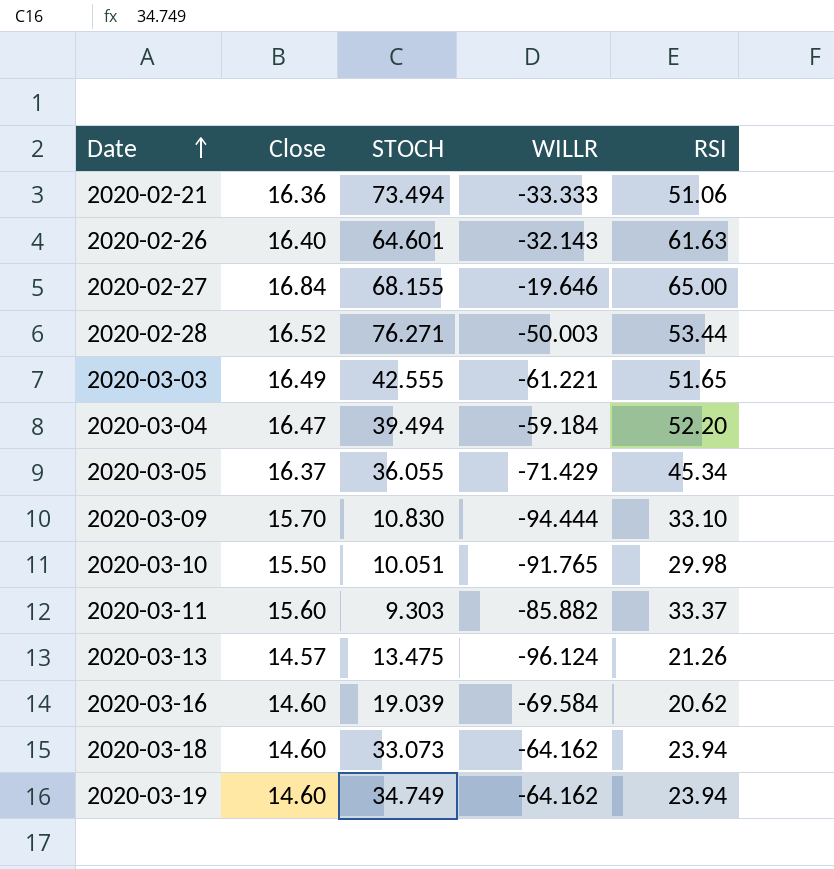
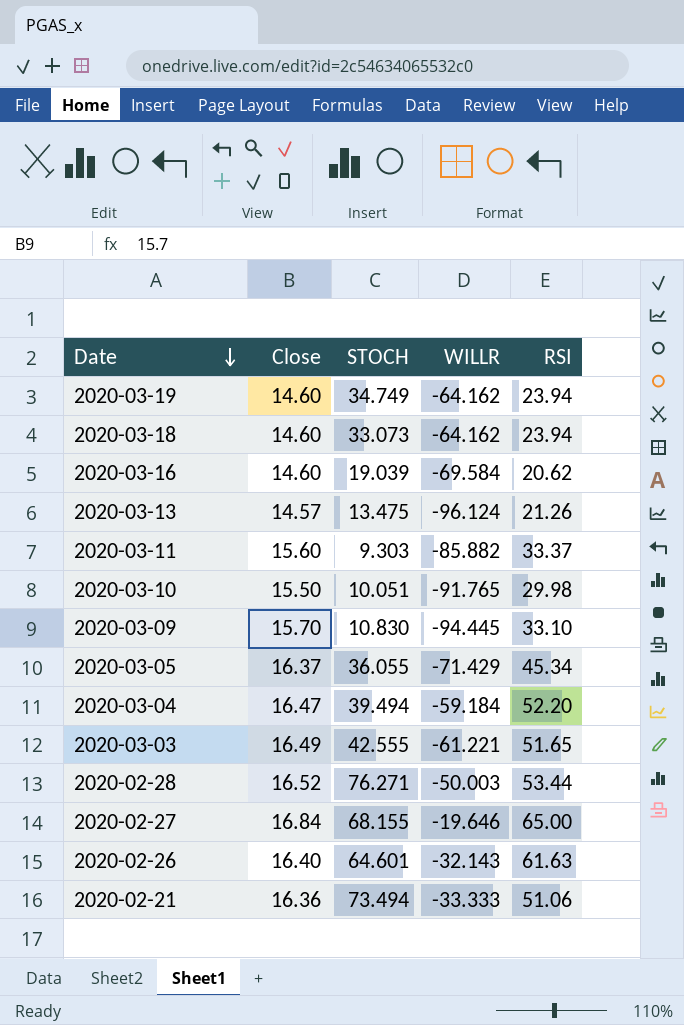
row order: Date ascending -> Date descending
2020-03-09 | WILLR: -94.444 -> -94.445

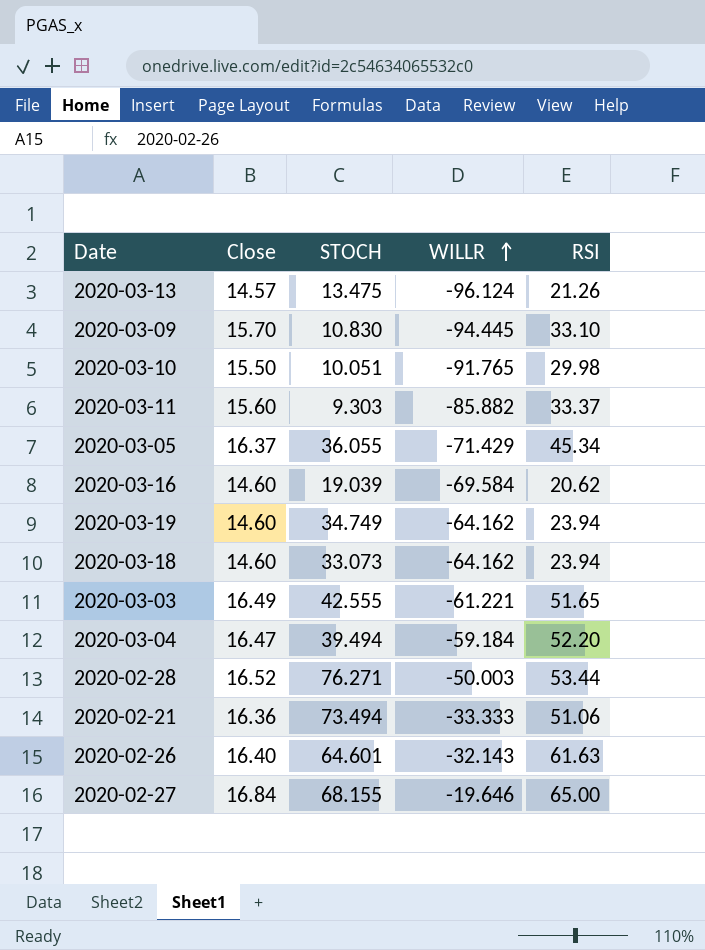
row order: Date descending -> WILLR ascending

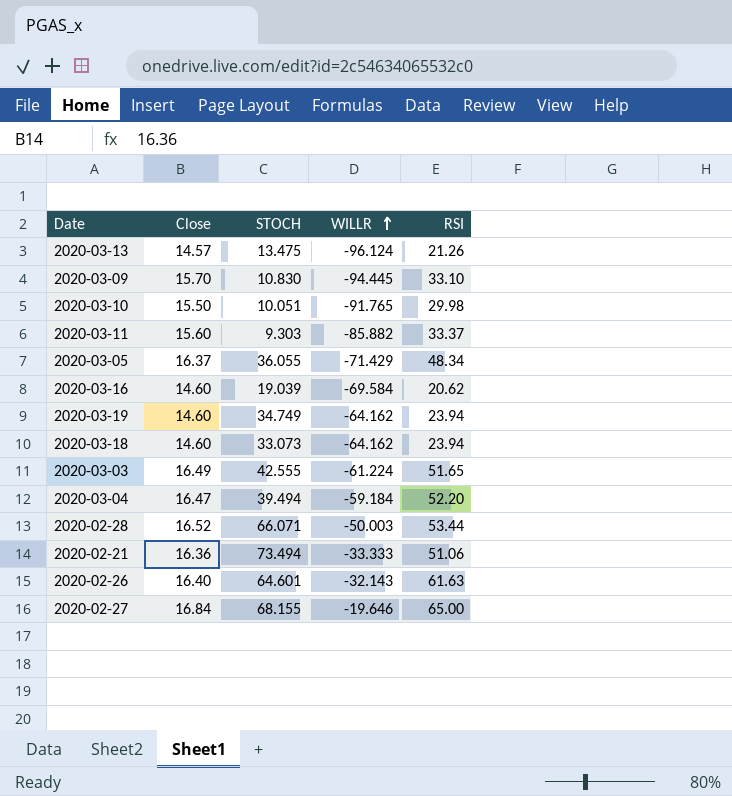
2020-03-05 | RSI: 45.34 -> 48.34
2020-03-03 | WILLR: -61.221 -> -61.224
2020-02-28 | STOCH: 76.271 -> 66.071

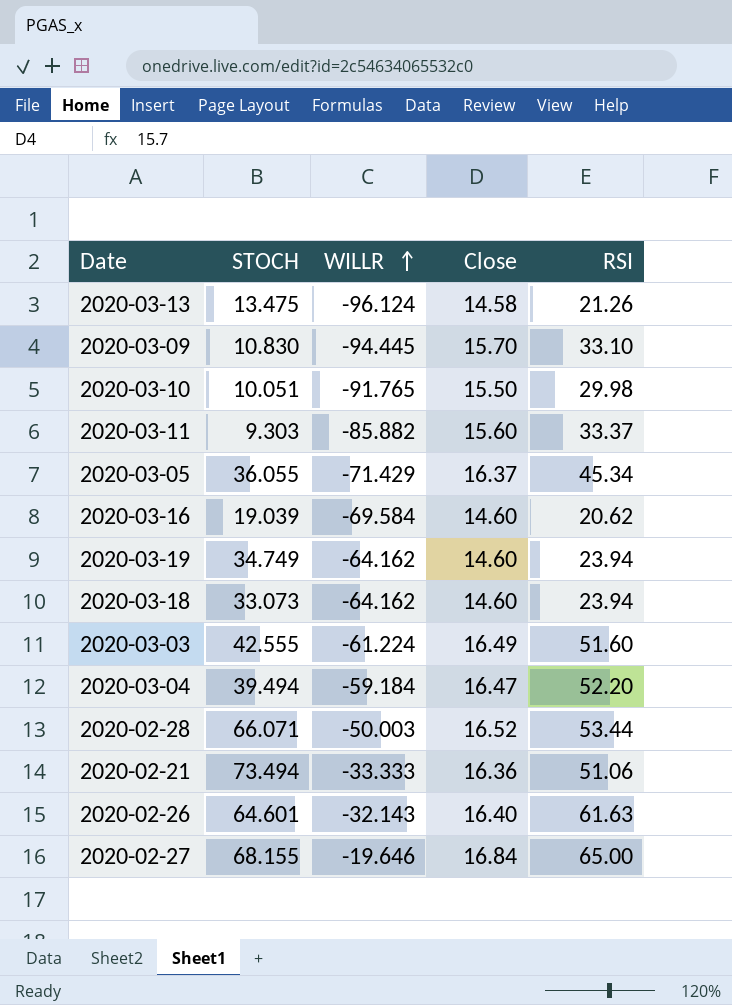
column Close | position: 2 -> 4
2020-03-13 | Close: 14.57 -> 14.58
2020-03-05 | RSI: 48.34 -> 45.34
2020-03-03 | RSI: 51.65 -> 51.60

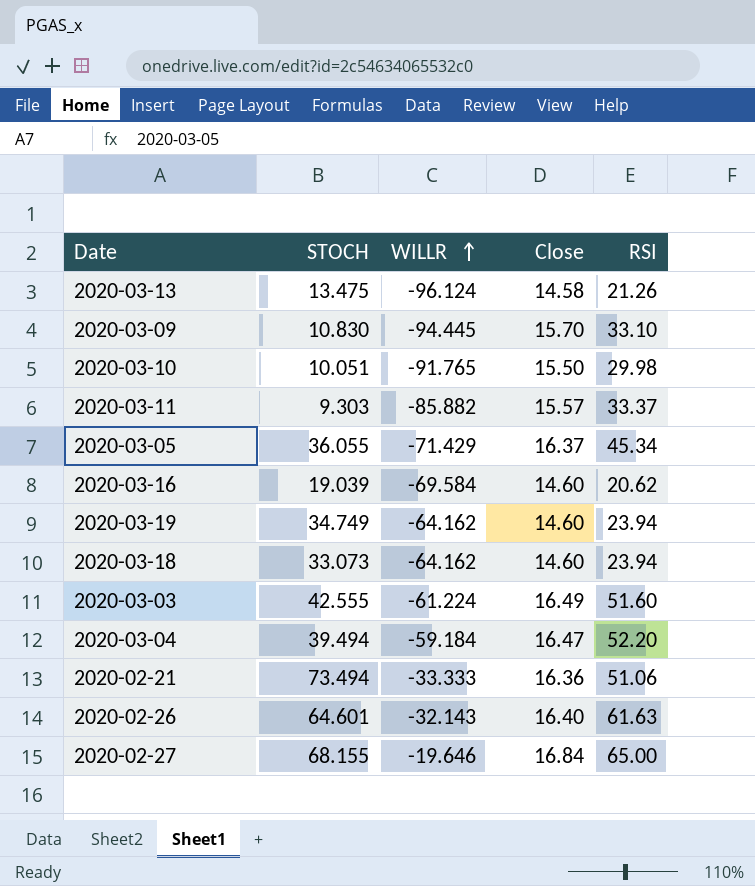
row 2020-02-28: 66.071 | -50.003 | 16.52 | 53.44 -> none
2020-03-11 | Close: 15.60 -> 15.57

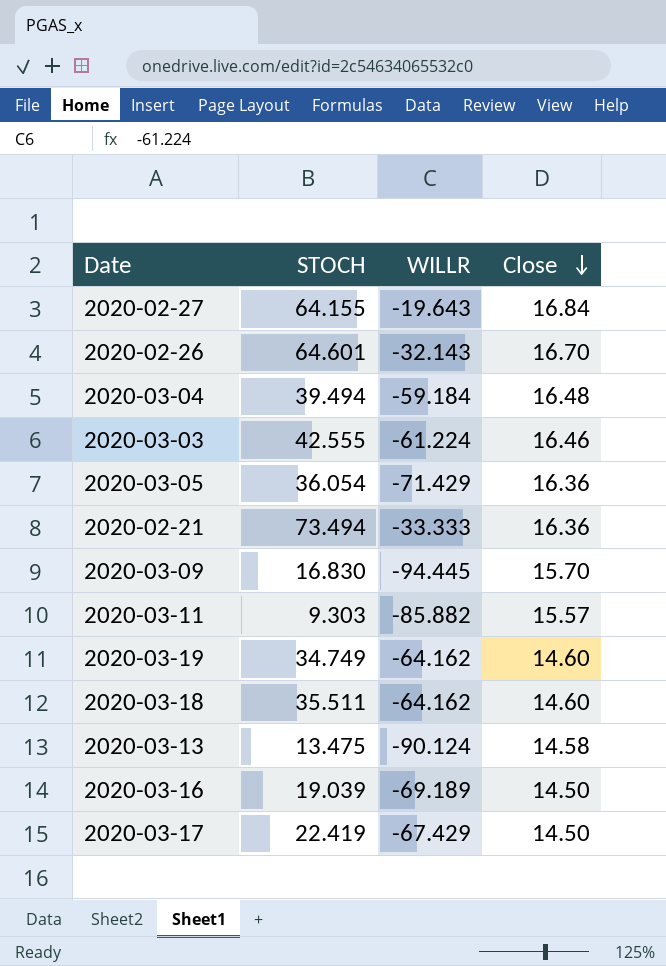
row order: WILLR ascending -> Close descending
column RSI | position: 5 -> none
row 2020-03-10: 10.051 | -91.765 | 15.50 | 29.98 -> none
2020-02-27 | STOCH: 68.155 -> 64.155
2020-02-27 | WILLR: -19.646 -> -19.643
2020-02-26 | Close: 16.40 -> 16.70
2020-03-04 | Close: 16.47 -> 16.48
2020-03-03 | Close: 16.49 -> 16.46
2020-03-05 | STOCH: 36.055 -> 36.054
2020-03-05 | Close: 16.37 -> 16.36
2020-03-09 | STOCH: 10.830 -> 16.830
2020-03-18 | STOCH: 33.073 -> 35.511
2020-03-13 | WILLR: -96.124 -> -90.124
2020-03-16 | WILLR: -69.584 -> -69.189
2020-03-16 | Close: 14.60 -> 14.50
row 2020-03-17: none -> 22.419 | -67.429 | 14.50

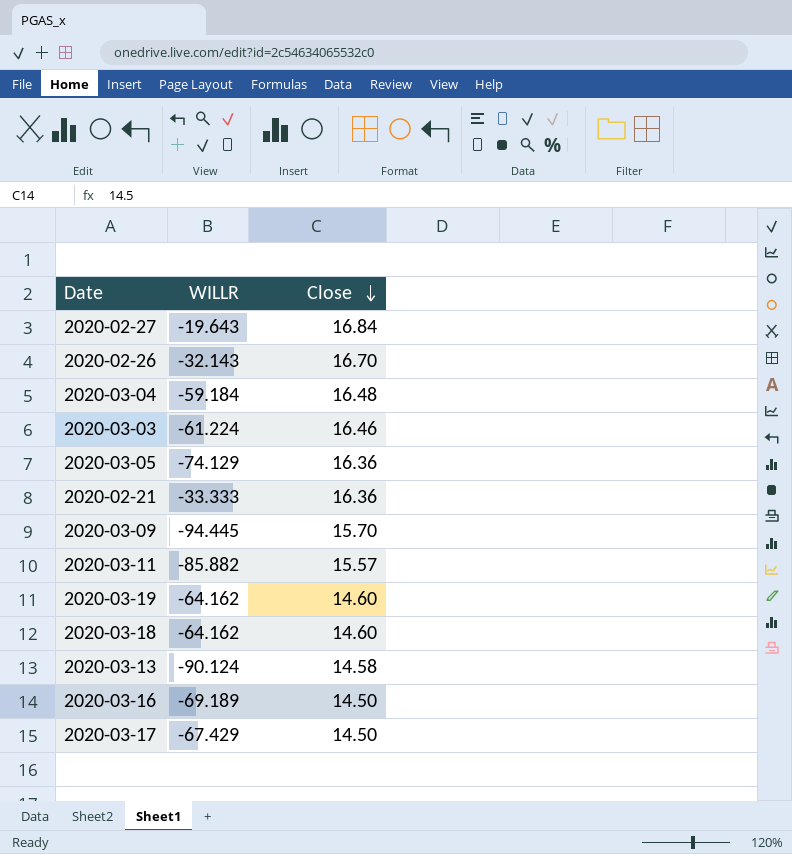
column STOCH | position: 2 -> none
2020-03-05 | WILLR: -71.429 -> -74.129

